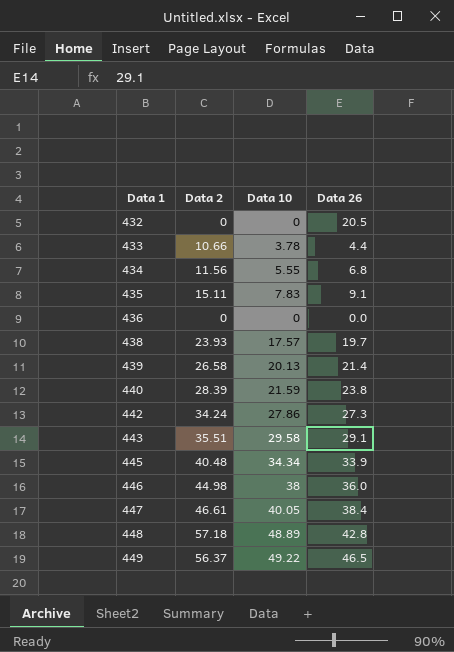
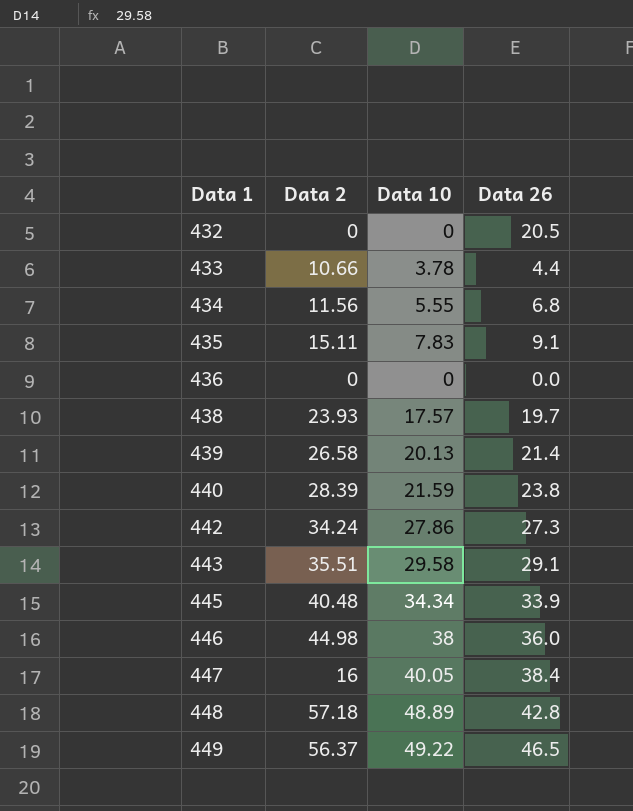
447 | Data 2: 46.61 -> 16

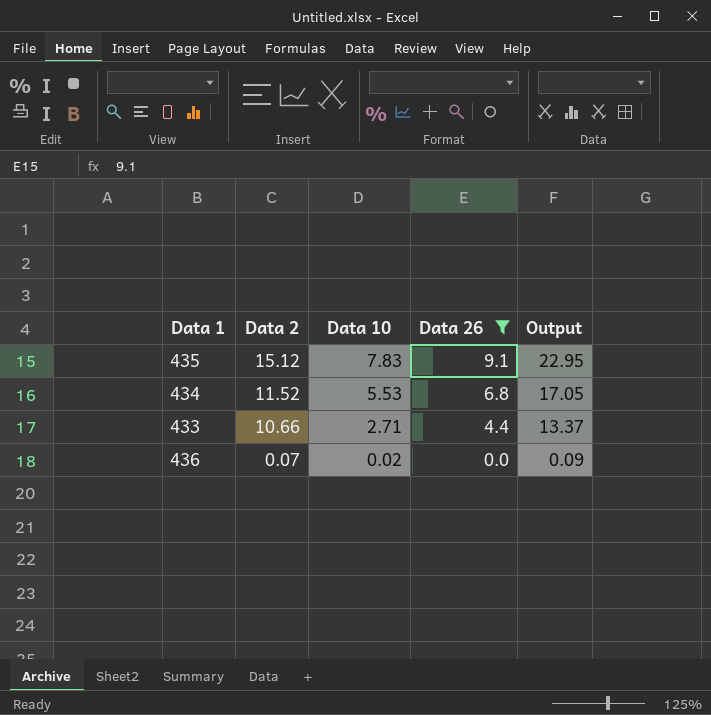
filter: none -> Data 26 <= 9.1
row order: Data 1 ascending -> Data 2 descending
column Output | formula: none -> [Data 2] + [Data 10]
435 | Data 2: 15.11 -> 15.12
434 | Data 2: 11.56 -> 11.52
434 | Data 10: 5.55 -> 5.53
433 | Data 10: 3.78 -> 2.71
436 | Data 2: 0 -> 0.07
436 | Data 10: 0 -> 0.02

